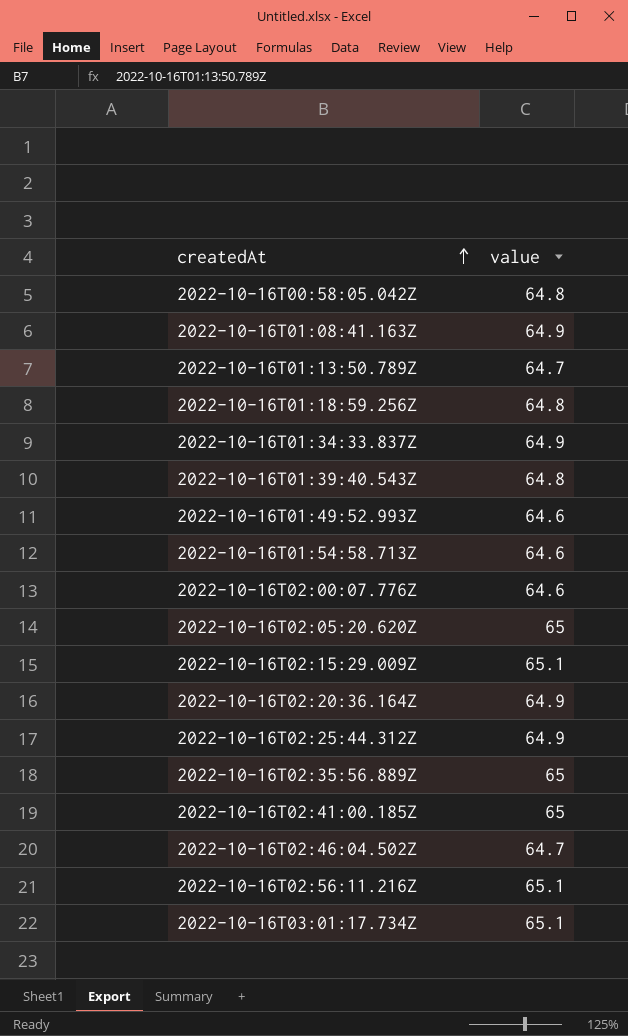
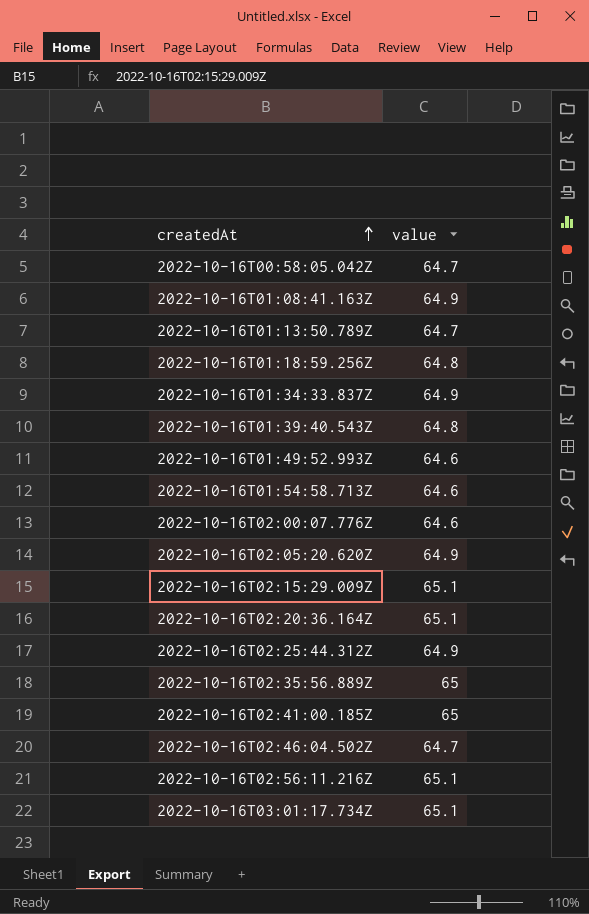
2022-10-16T00:58:05.042Z | value: 64.8 -> 64.7
2022-10-16T02:05:20.620Z | value: 65 -> 64.9
2022-10-16T02:20:36.164Z | value: 64.9 -> 65.1

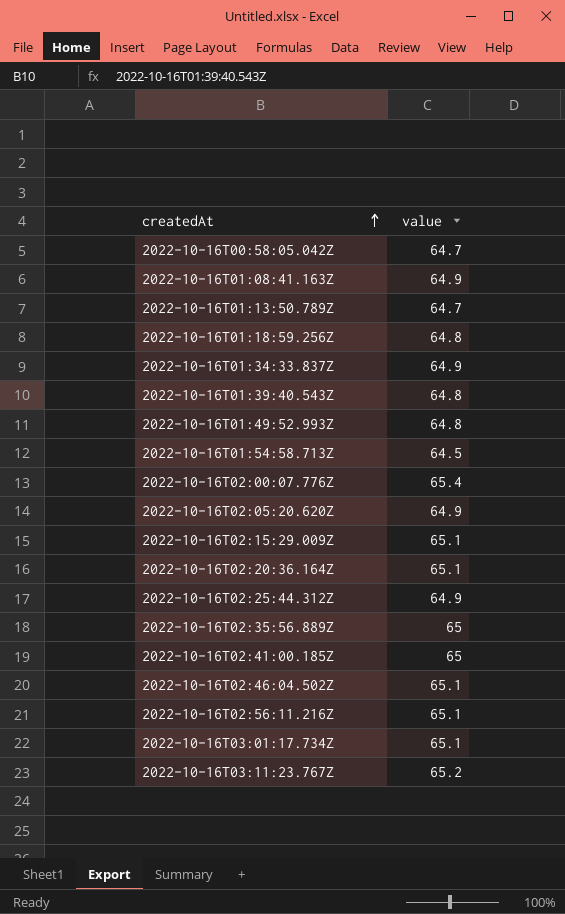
2022-10-16T01:49:52.993Z | value: 64.6 -> 64.8
2022-10-16T01:54:58.713Z | value: 64.6 -> 64.5
2022-10-16T02:00:07.776Z | value: 64.6 -> 65.4
2022-10-16T02:46:04.502Z | value: 64.7 -> 65.1
row 2022-10-16T03:11:23.767Z: none -> 65.2

